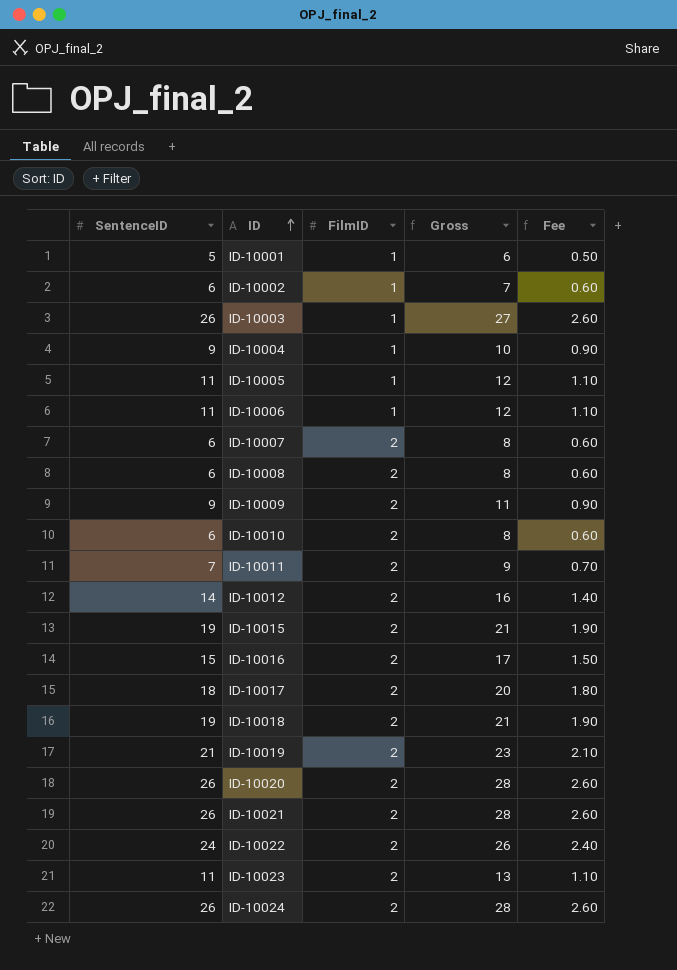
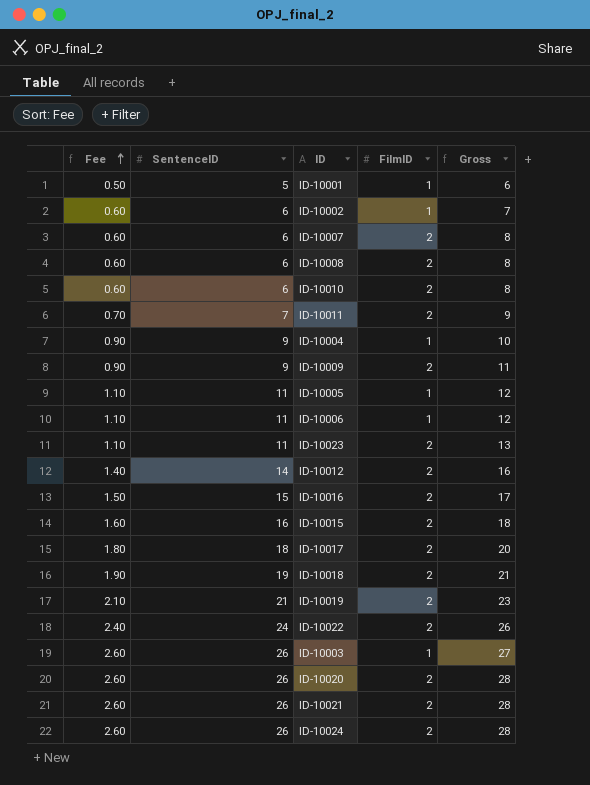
row order: ID ascending -> Fee ascending
column Fee | position: 5 -> 1
ID-10015 | Fee: 1.90 -> 1.60
ID-10015 | SentenceID: 19 -> 16
ID-10015 | Gross: 21 -> 18

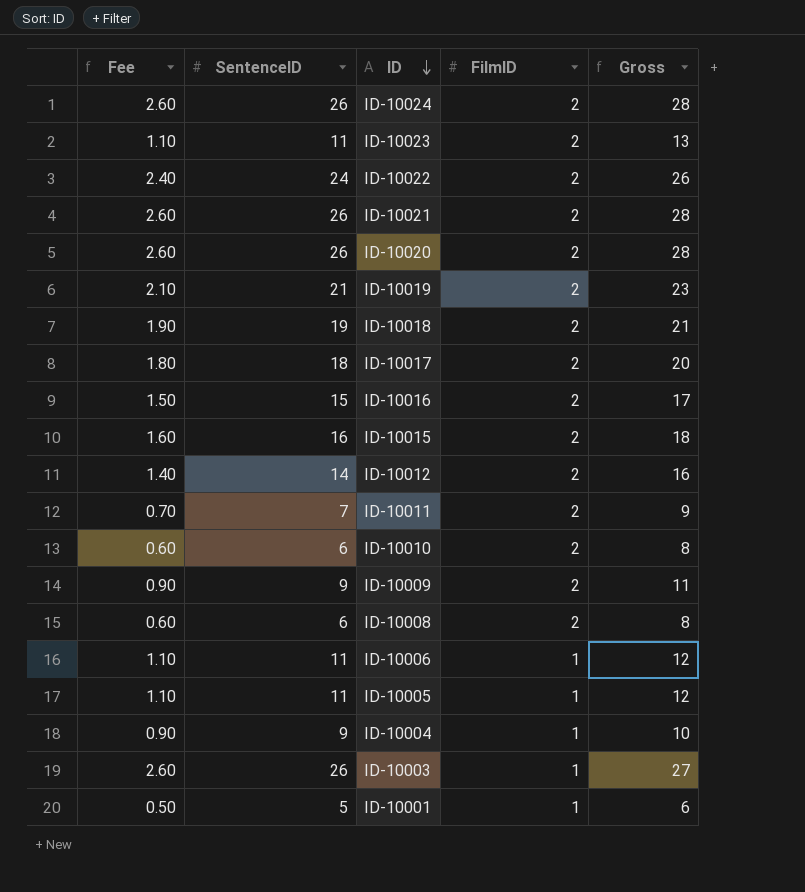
row order: Fee ascending -> ID descending
row ID-10002: 0.60 | 6 | 1 | 7 -> none
row ID-10007: 0.60 | 6 | 2 | 8 -> none

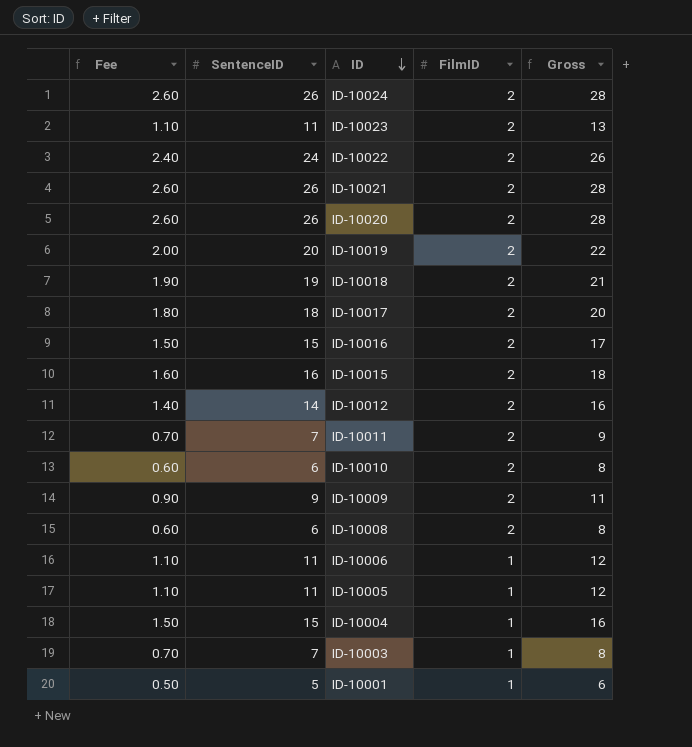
ID-10019 | Fee: 2.10 -> 2.00
ID-10019 | SentenceID: 21 -> 20
ID-10019 | Gross: 23 -> 22
ID-10004 | Fee: 0.90 -> 1.50
ID-10004 | SentenceID: 9 -> 15
ID-10004 | Gross: 10 -> 16
ID-10003 | Fee: 2.60 -> 0.70
ID-10003 | SentenceID: 26 -> 7
ID-10003 | Gross: 27 -> 8

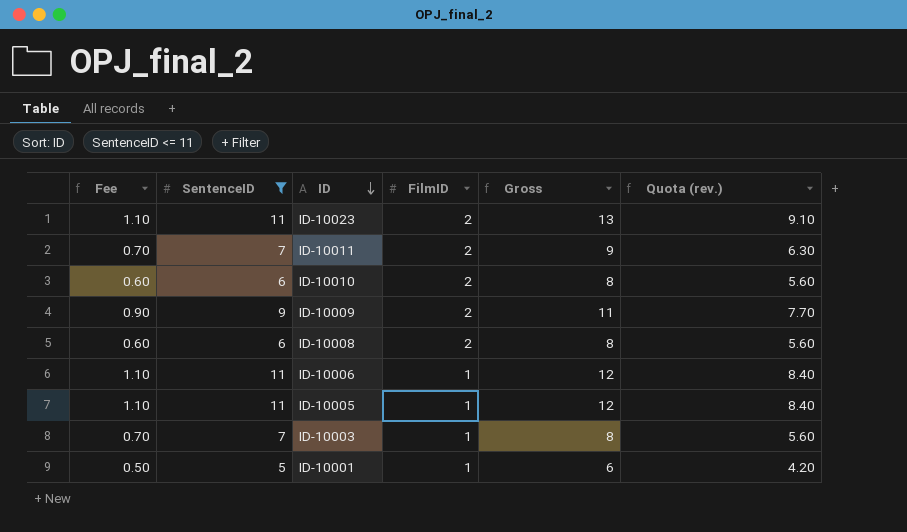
filter: none -> SentenceID <= 11
column Quota (rev.) | formula: none -> [Gross] * 0.7

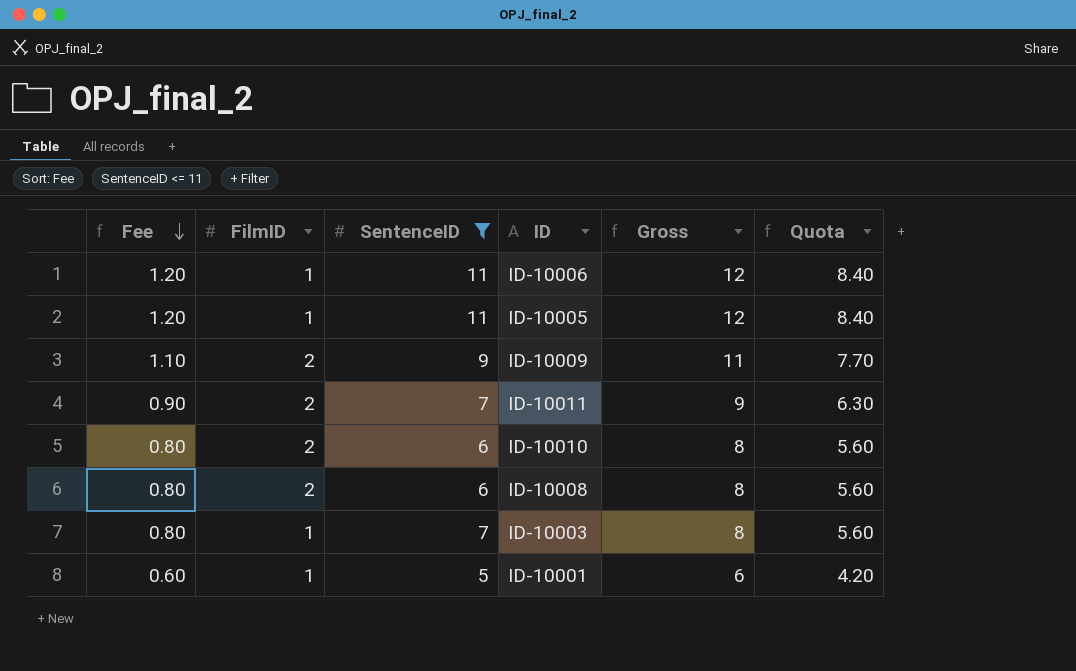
row order: ID descending -> Fee descending
column Fee | formula: [SentenceID] * 0.1 -> [Gross] * 0.1
column FilmID | position: 4 -> 2
column name: Quota (rev.) -> Quota
row ID-10023: 1.10 | 11 | 2 | 13 | 9.10 -> none

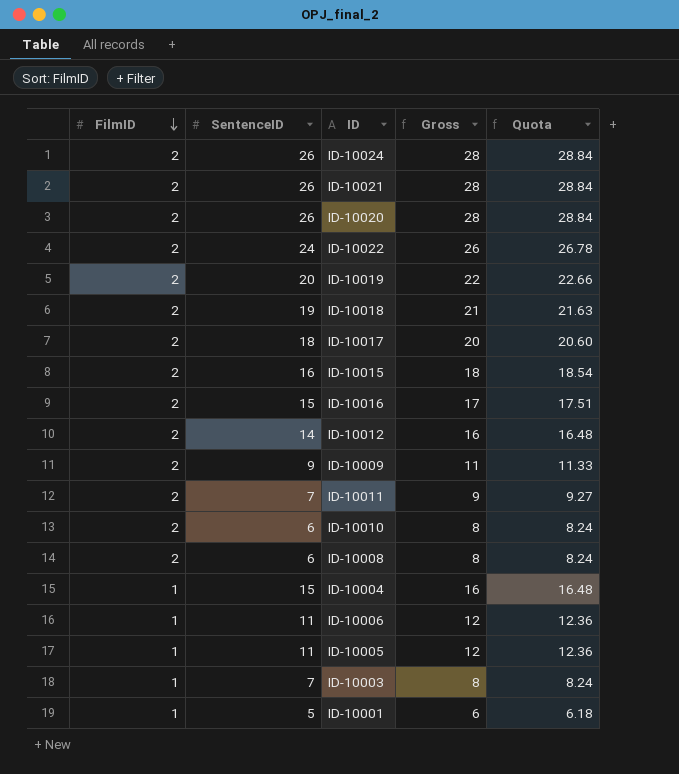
filter: SentenceID <= 11 -> none
row order: Fee descending -> FilmID descending
column Fee | formula: [Gross] * 0.1 -> none
column Quota | formula: [Gross] * 0.7 -> [Gross] * 1.03

